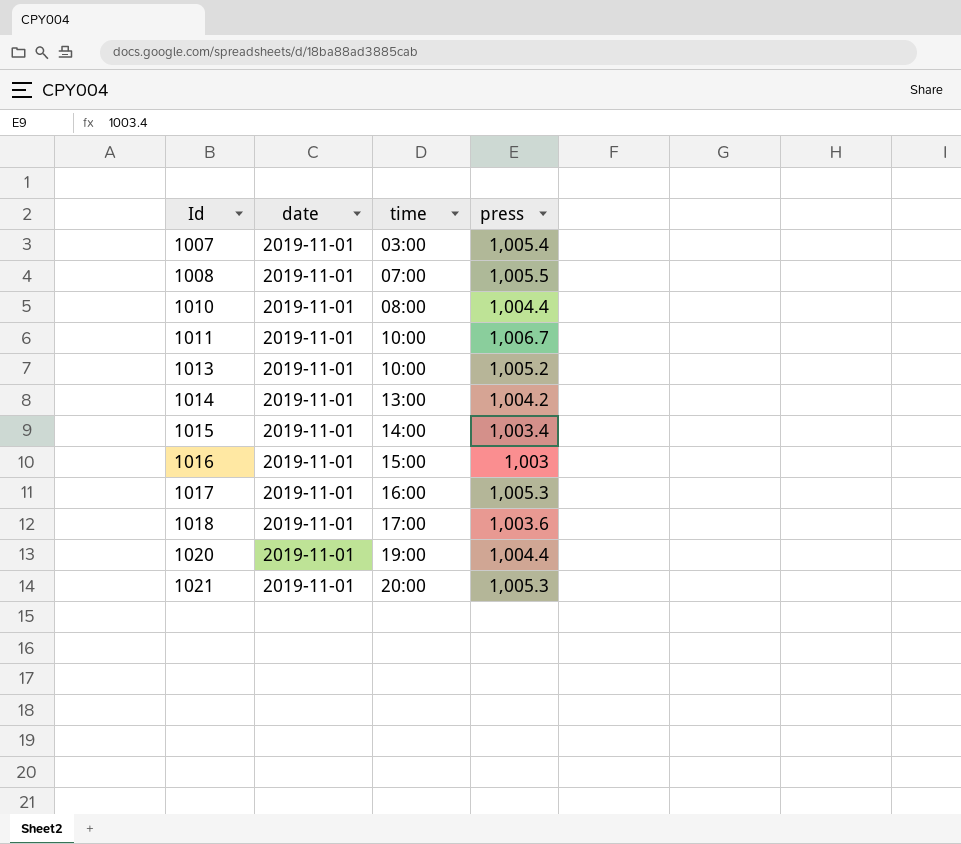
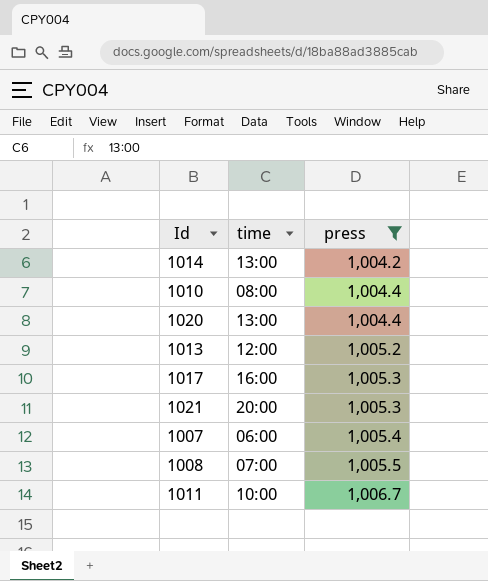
filter: none -> press >= 1,004.2
row order: Id ascending -> press ascending
column date | position: 2 -> none
1020 | time: 19:00 -> 13:00
1013 | time: 10:00 -> 12:00
1007 | time: 03:00 -> 06:00

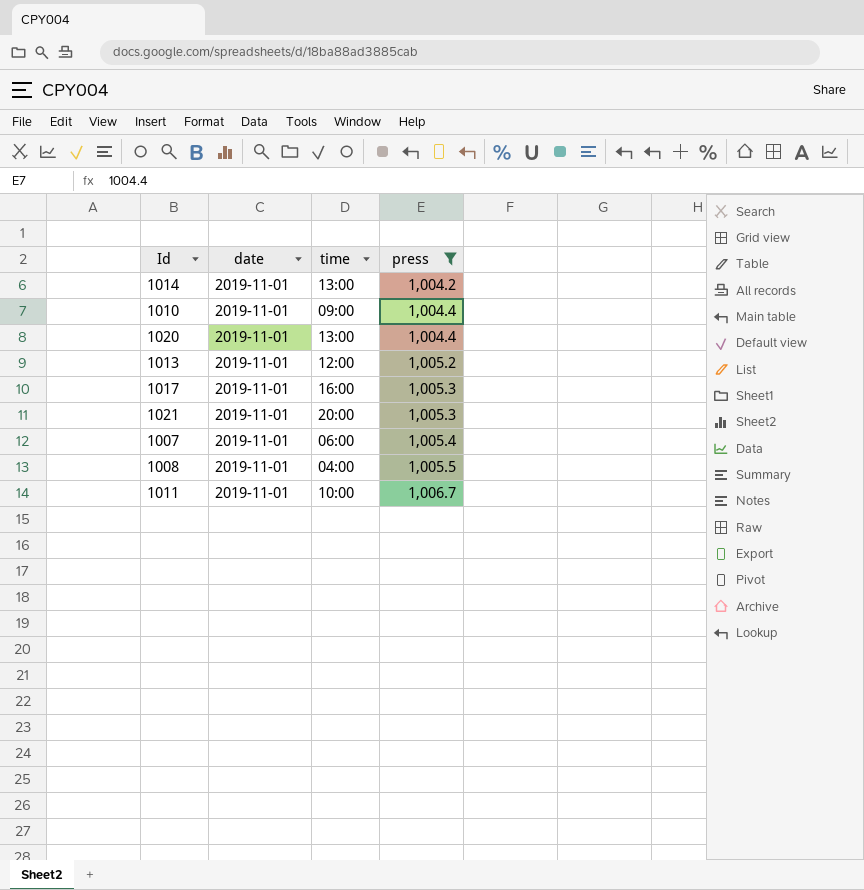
column date | position: none -> 2
1010 | time: 08:00 -> 09:00
1008 | time: 07:00 -> 04:00

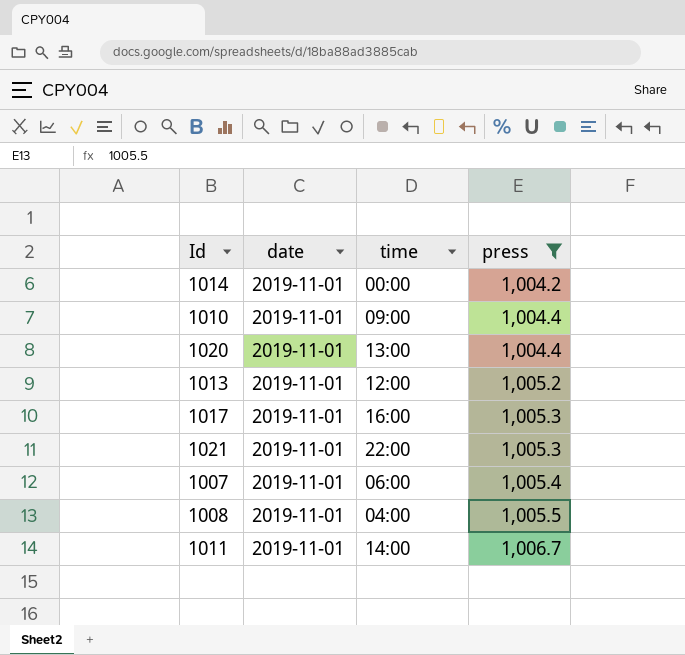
1014 | time: 13:00 -> 00:00
1021 | time: 20:00 -> 22:00
1011 | time: 10:00 -> 14:00

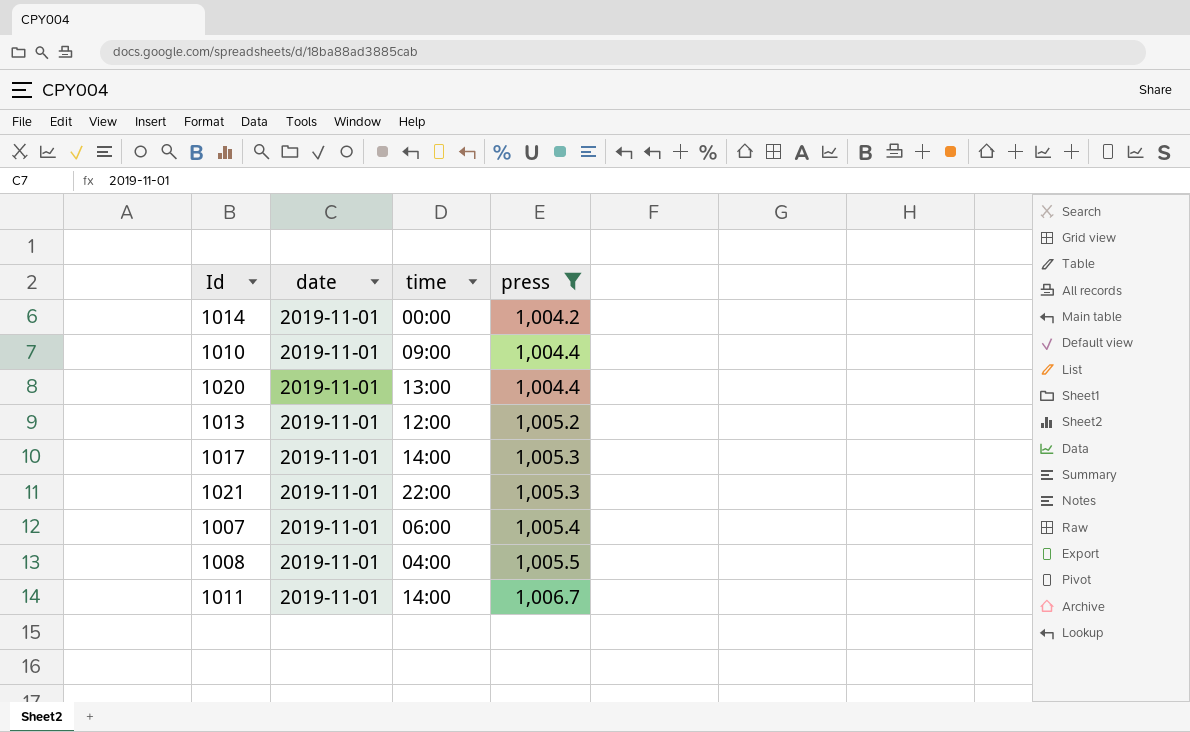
1017 | time: 16:00 -> 14:00

